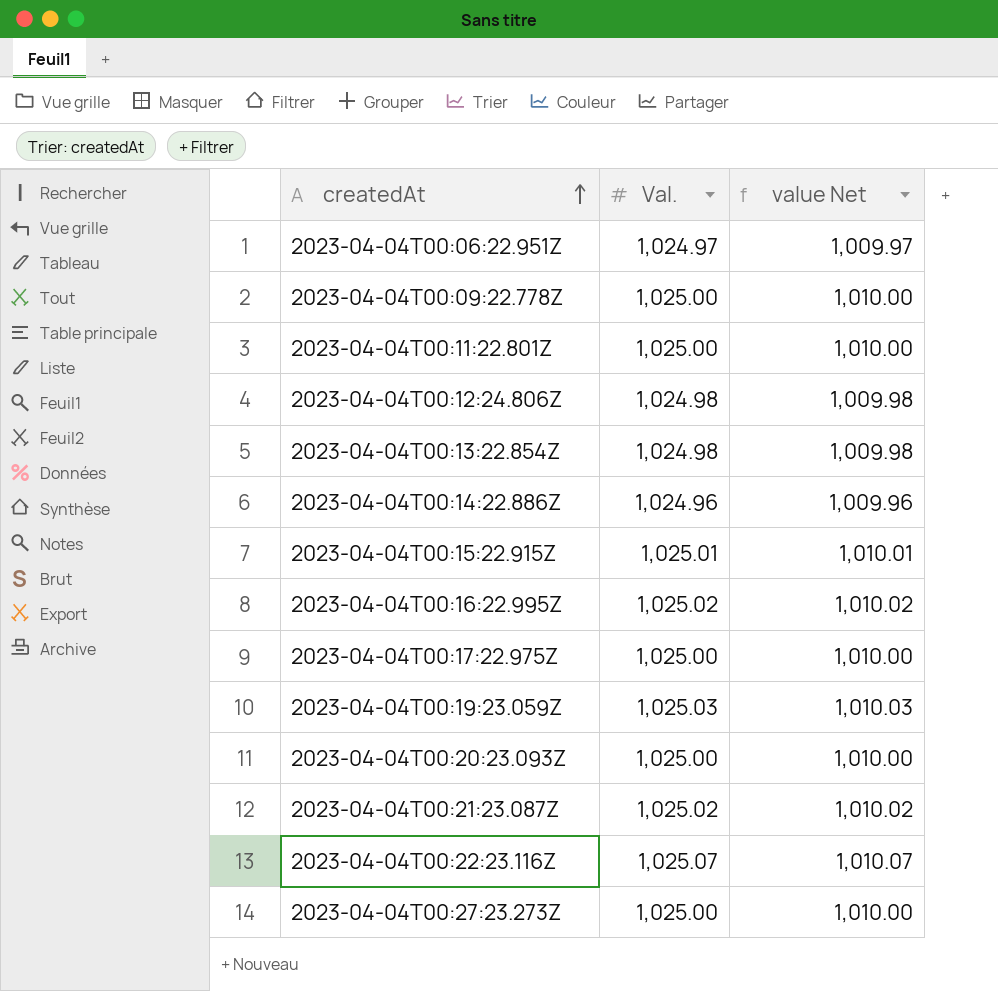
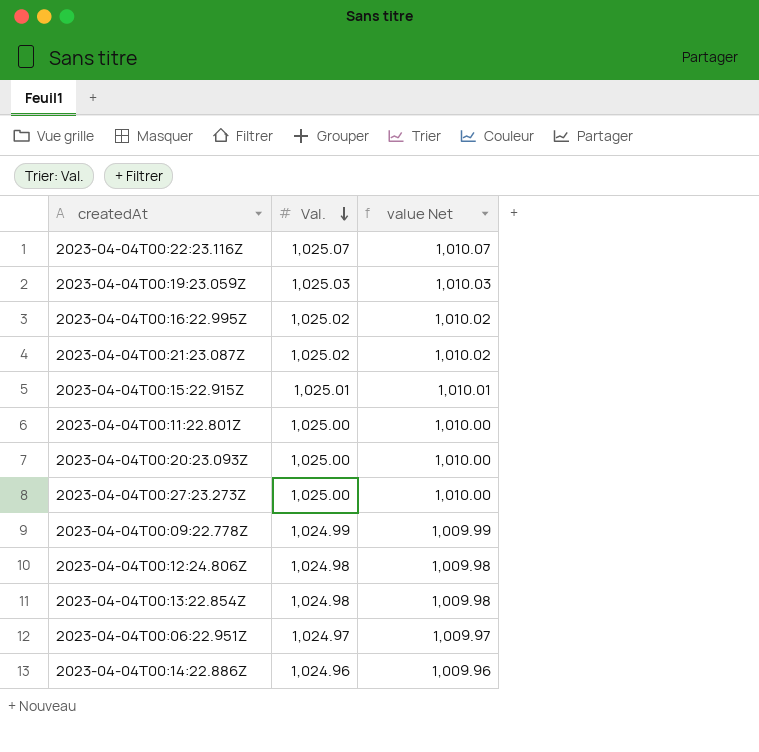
row order: createdAt ascending -> Val. descending
row 2023-04-04T00:17:22.975Z: 1,025.00 | 1,010.00 -> none
2023-04-04T00:09:22.778Z | Val.: 1,025.00 -> 1,024.99
2023-04-04T00:09:22.778Z | value Net: 1,010.00 -> 1,009.99

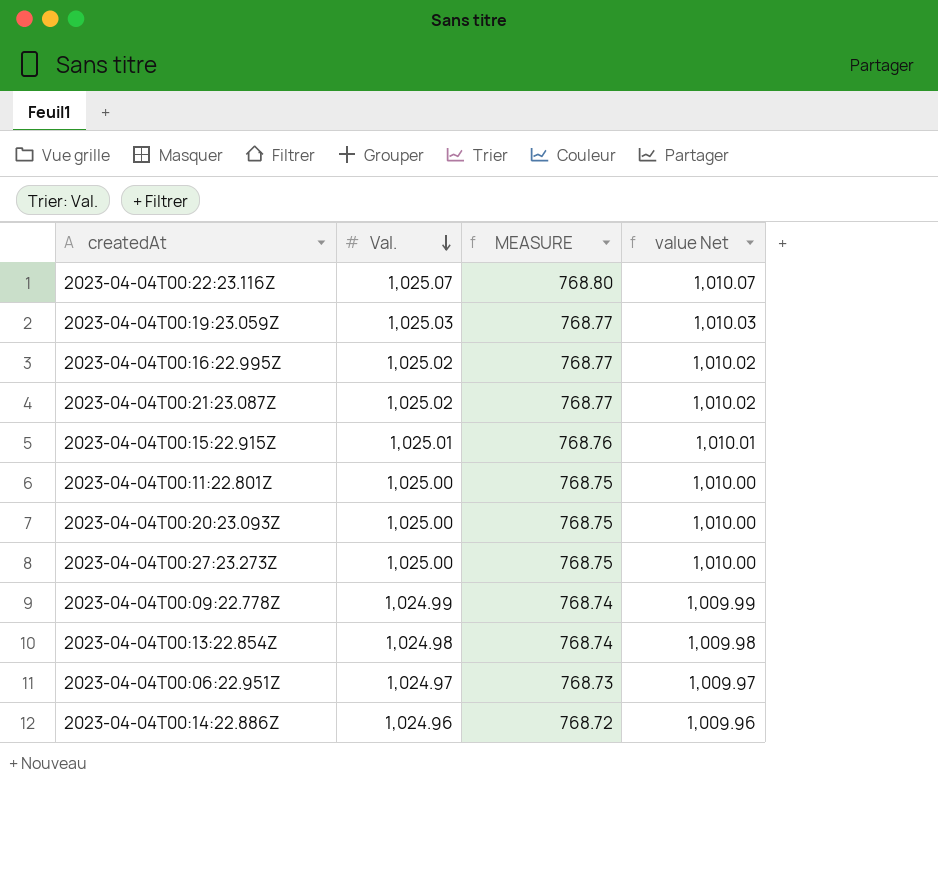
column MEASURE | formula: none -> [Val.] * 0.75
row 2023-04-04T00:12:24.806Z: 1,024.98 | 1,009.98 -> none

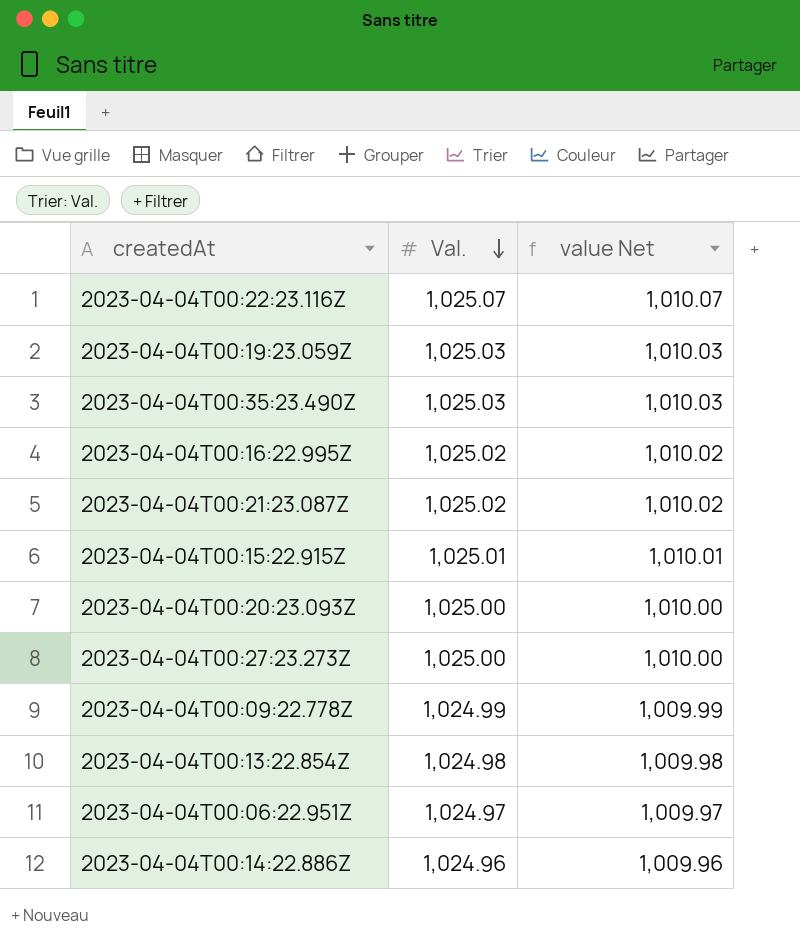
column MEASURE | formula: [Val.] * 0.75 -> none
row 2023-04-04T00:11:22.801Z: 1,025.00 | 768.75 | 1,010.00 -> none
row 2023-04-04T00:35:23.490Z: none -> 1,025.03 | 1,010.03

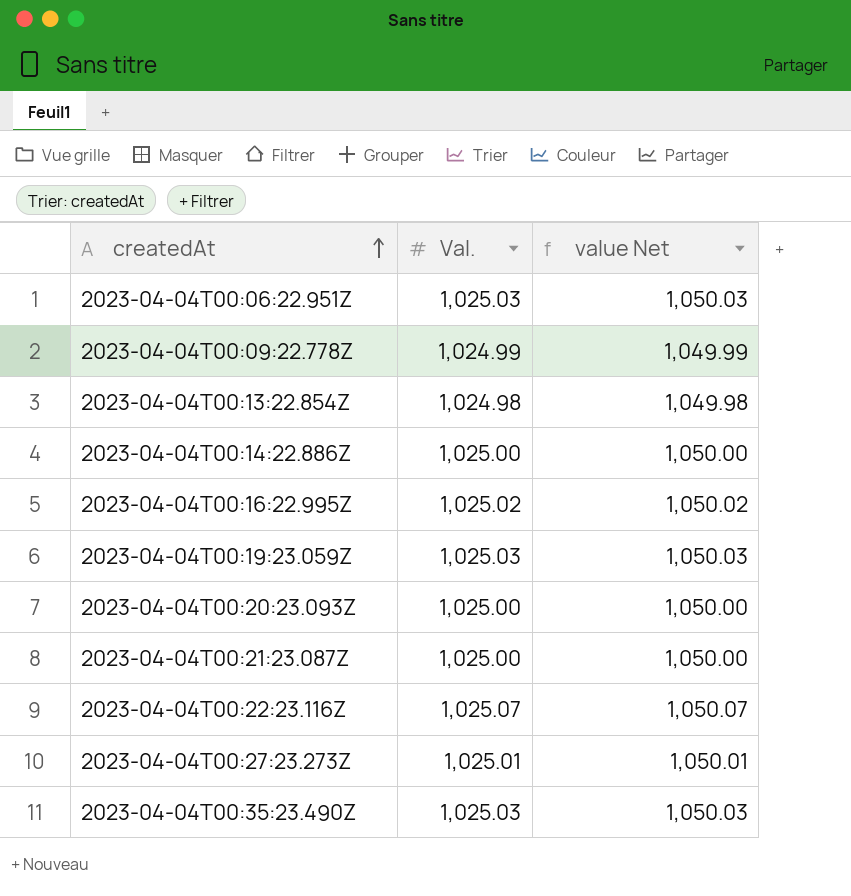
row order: Val. descending -> createdAt ascending
column value Net | formula: [Val.] - 15 -> [Val.] + 25
row 2023-04-04T00:15:22.915Z: 1,025.01 | 1,010.01 -> none
2023-04-04T00:06:22.951Z | Val.: 1,024.97 -> 1,025.03
2023-04-04T00:14:22.886Z | Val.: 1,024.96 -> 1,025.00
2023-04-04T00:21:23.087Z | Val.: 1,025.02 -> 1,025.00
2023-04-04T00:27:23.273Z | Val.: 1,025.00 -> 1,025.01

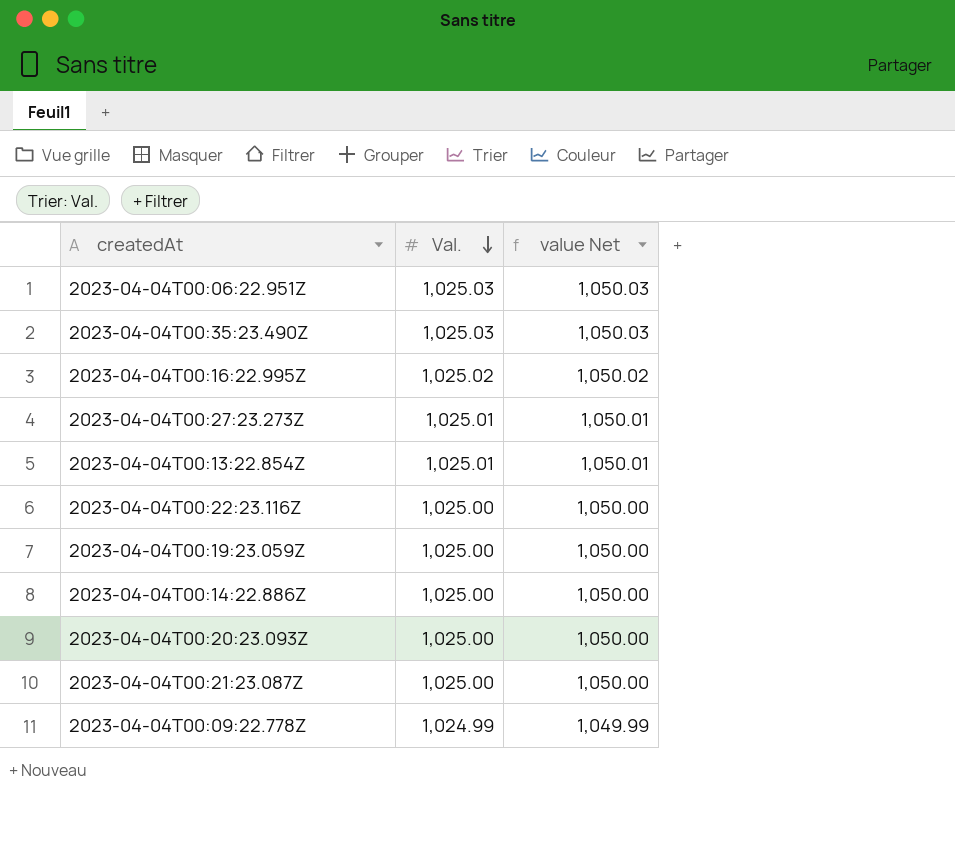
row order: createdAt ascending -> Val. descending
2023-04-04T00:13:22.854Z | Val.: 1,024.98 -> 1,025.01
2023-04-04T00:13:22.854Z | value Net: 1,049.98 -> 1,050.01
2023-04-04T00:22:23.116Z | Val.: 1,025.07 -> 1,025.00
2023-04-04T00:22:23.116Z | value Net: 1,050.07 -> 1,050.00
2023-04-04T00:19:23.059Z | Val.: 1,025.03 -> 1,025.00
2023-04-04T00:19:23.059Z | value Net: 1,050.03 -> 1,050.00

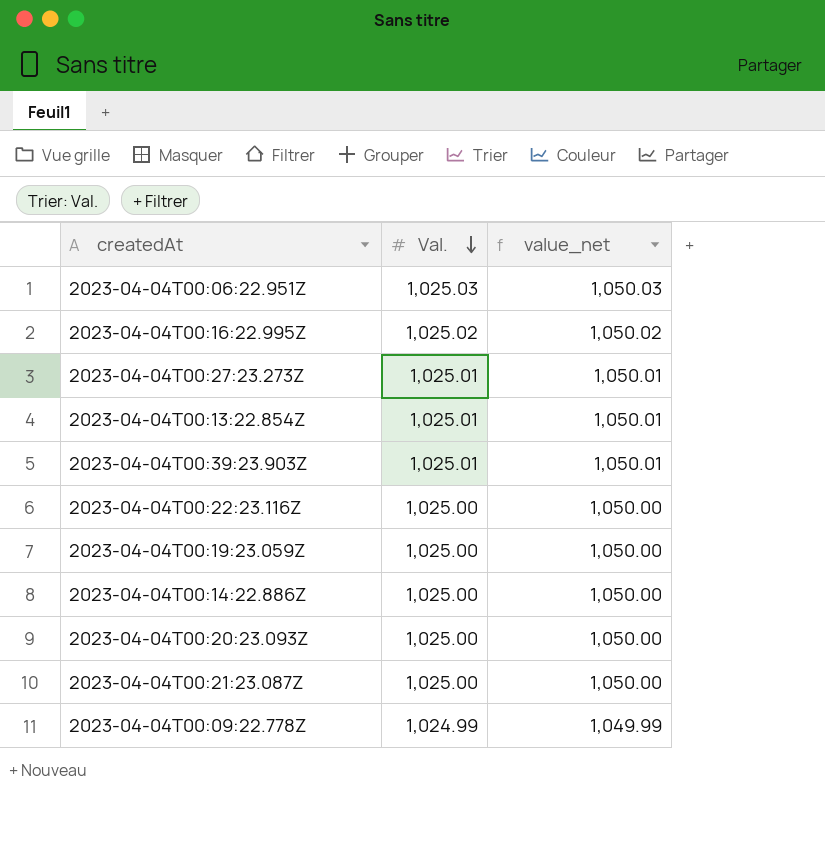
column name: value Net -> value_net
row 2023-04-04T00:35:23.490Z: 1,025.03 | 1,050.03 -> none
row 2023-04-04T00:39:23.903Z: none -> 1,025.01 | 1,050.01

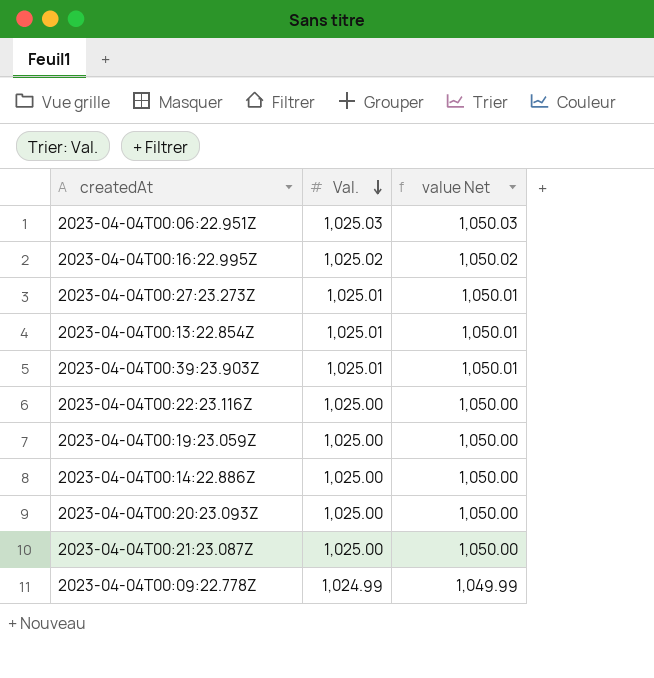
column name: value_net -> value Net

